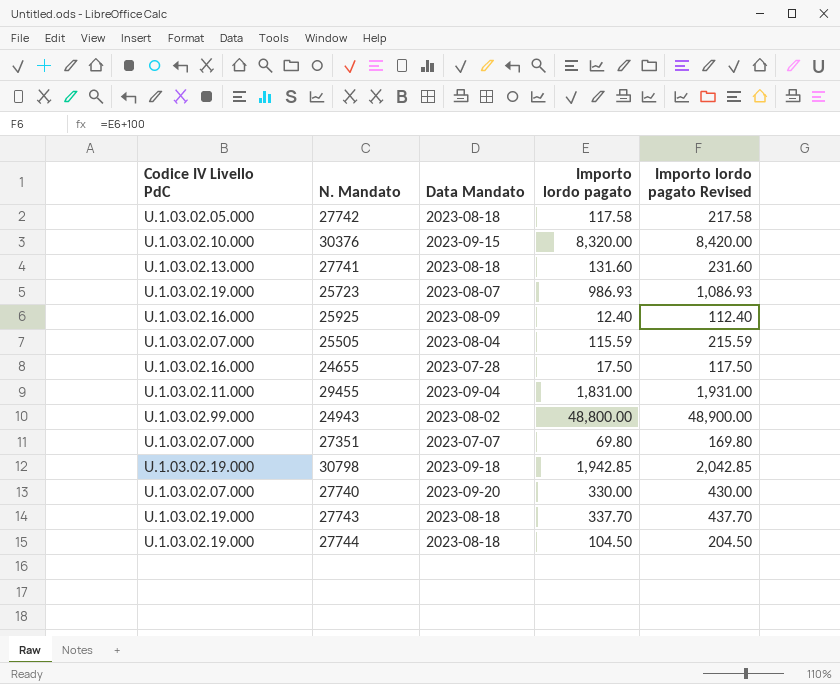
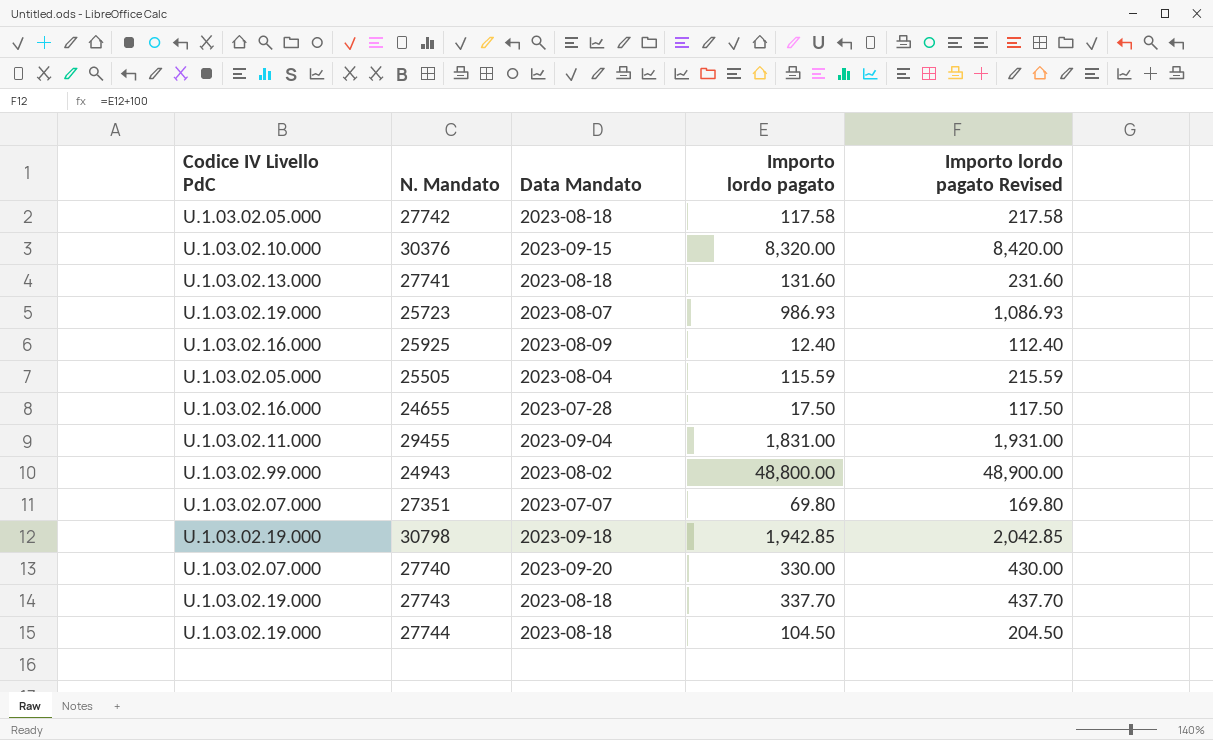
25505 | Codice IV Livello PdC: U.1.03.02.07.000 -> U.1.03.02.05.000

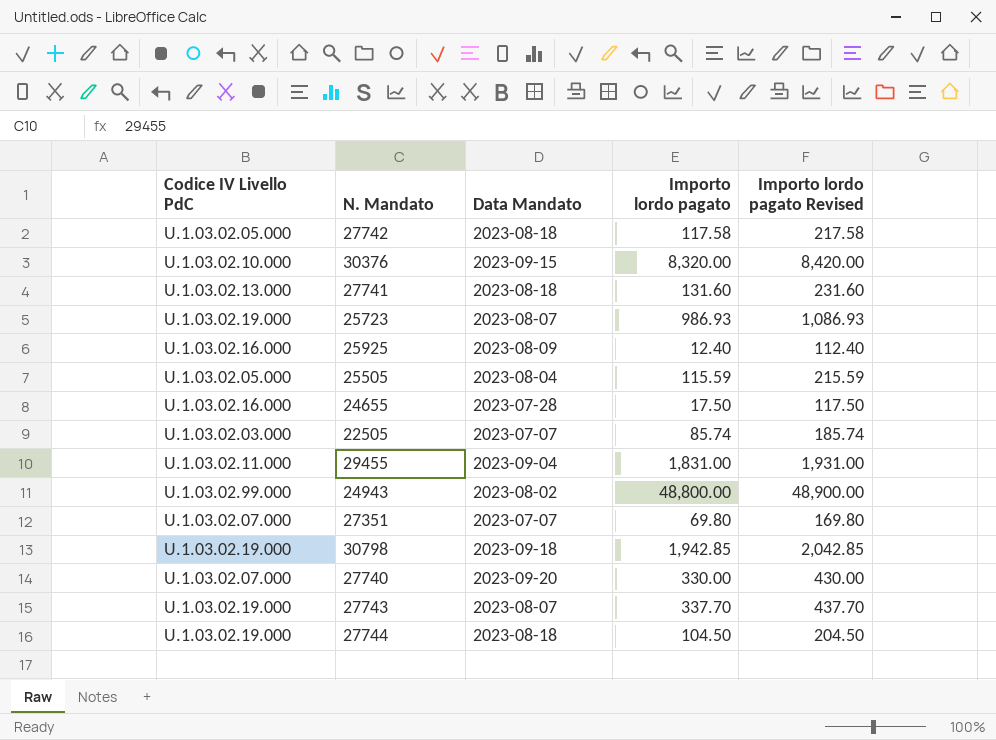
row 22505: none -> U.1.03.02.03.000 | 2023-07-07 | 85.74 | 185.74
27743 | Data Mandato: 2023-08-18 -> 2023-08-07

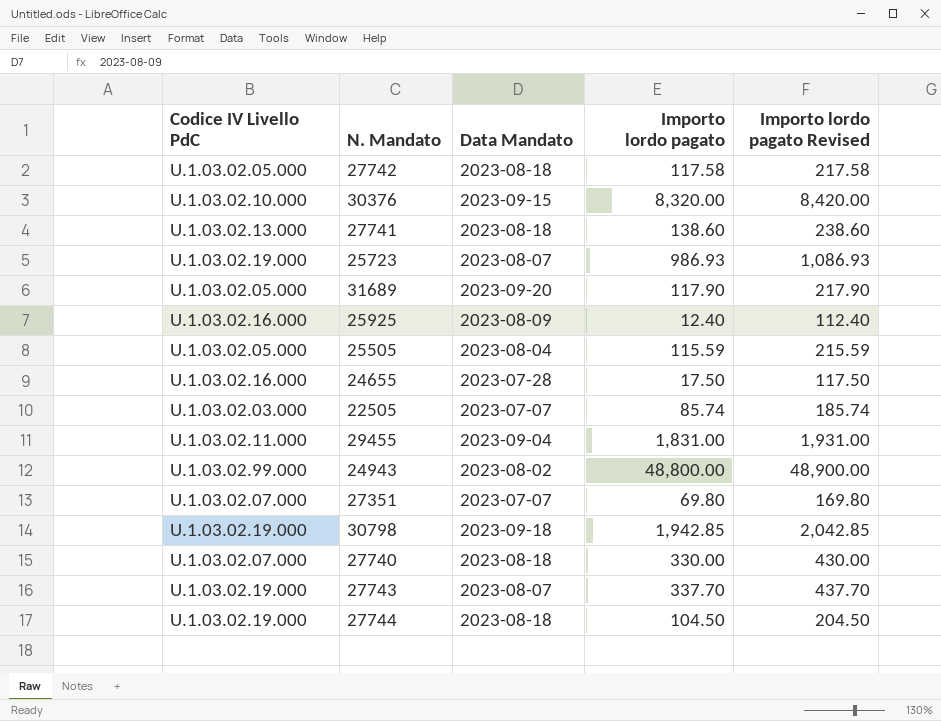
27741 | Importo lordo pagato: 131.60 -> 138.60
27741 | Importo lordo pagato Revised: 231.60 -> 238.60
row 31689: none -> U.1.03.02.05.000 | 2023-09-20 | 117.90 | 217.90
27740 | Data Mandato: 2023-09-20 -> 2023-08-18

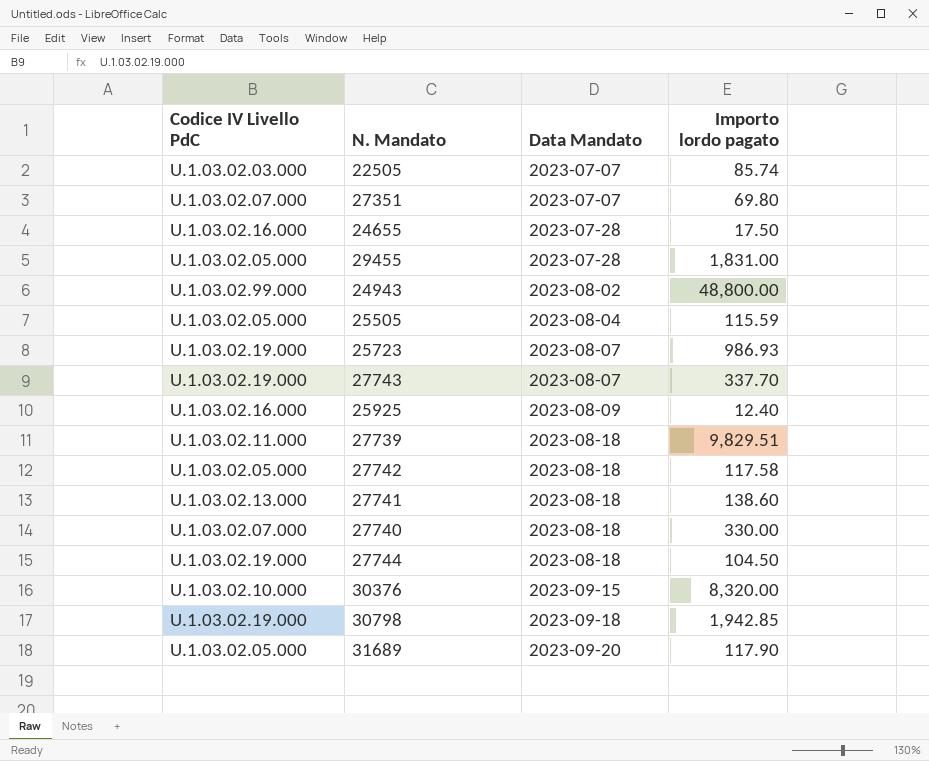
row order: none -> Data Mandato ascending
column Importo lordo pagato Revised | formula: [Importo lordo pagato] + 100 -> none
29455 | Codice IV Livello PdC: U.1.03.02.11.000 -> U.1.03.02.05.000
29455 | Data Mandato: 2023-09-04 -> 2023-07-28
row 27739: none -> U.1.03.02.11.000 | 2023-08-18 | 9,829.51

